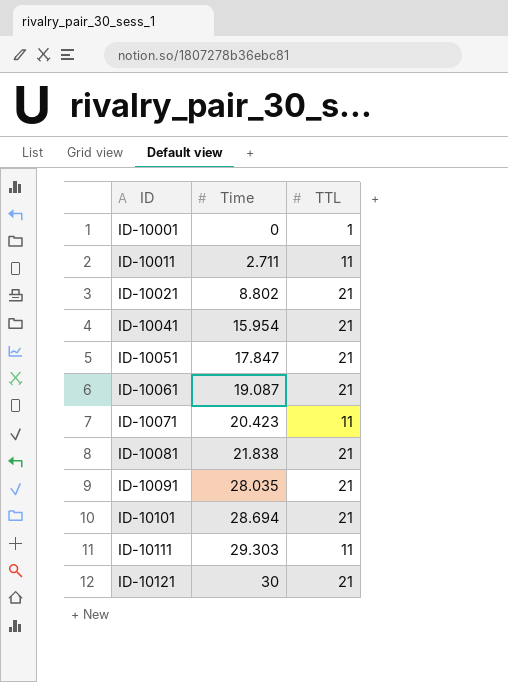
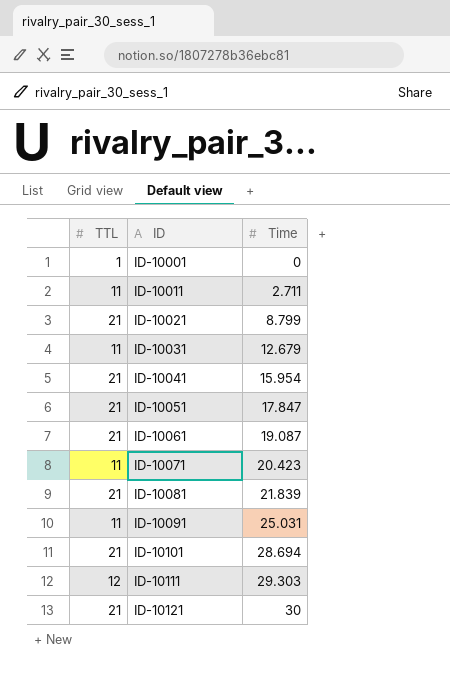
column TTL | position: 3 -> 1
ID-10021 | Time: 8.802 -> 8.799
row ID-10031: none -> 11 | 12.679
ID-10081 | Time: 21.838 -> 21.839
ID-10091 | TTL: 21 -> 11
ID-10091 | Time: 28.035 -> 25.031
ID-10111 | TTL: 11 -> 12

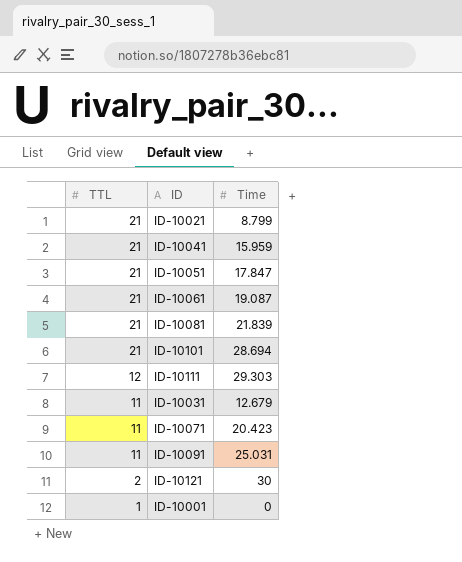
row order: ID ascending -> TTL descending
row ID-10011: 11 | 2.711 -> none
ID-10041 | Time: 15.954 -> 15.959
ID-10121 | TTL: 21 -> 2

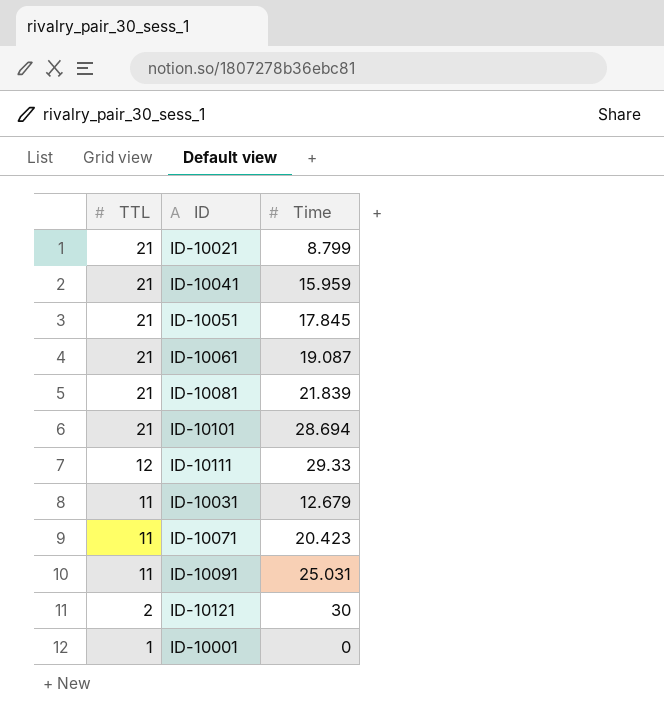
ID-10051 | Time: 17.847 -> 17.845
ID-10111 | Time: 29.303 -> 29.33

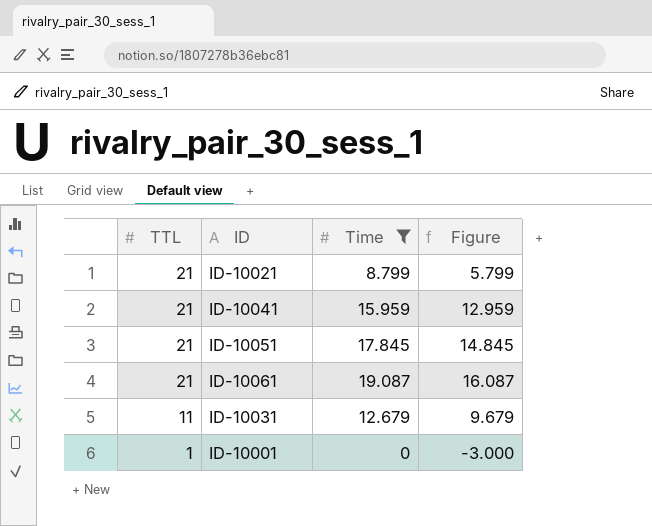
filter: none -> Time <= 19.087
column Figure | formula: none -> [Time] - 3

